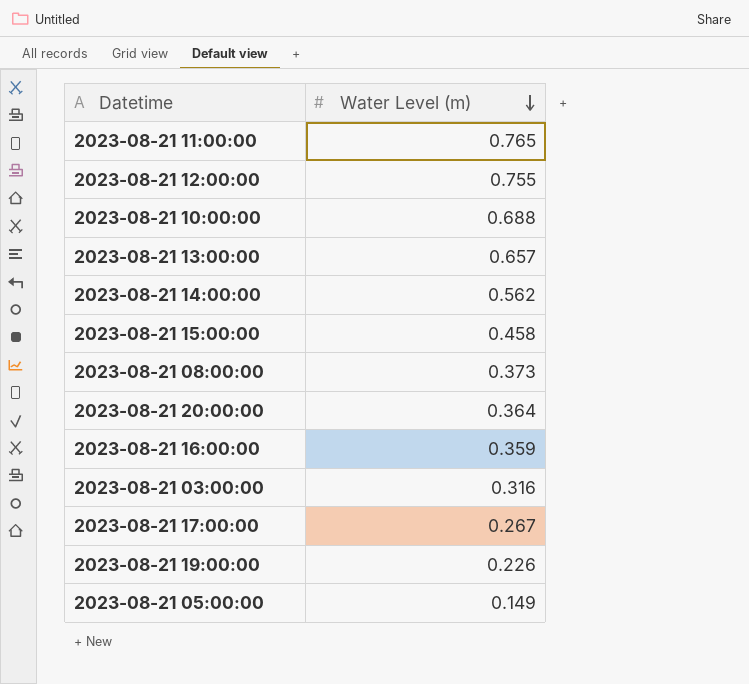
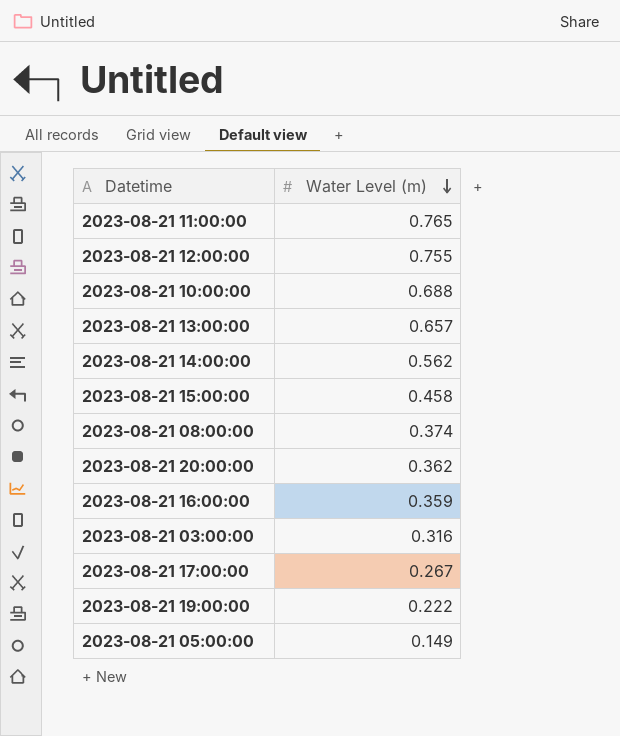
2023-08-21 08:00:00 | Water Level (m): 0.373 -> 0.374
2023-08-21 20:00:00 | Water Level (m): 0.364 -> 0.362
2023-08-21 19:00:00 | Water Level (m): 0.226 -> 0.222

